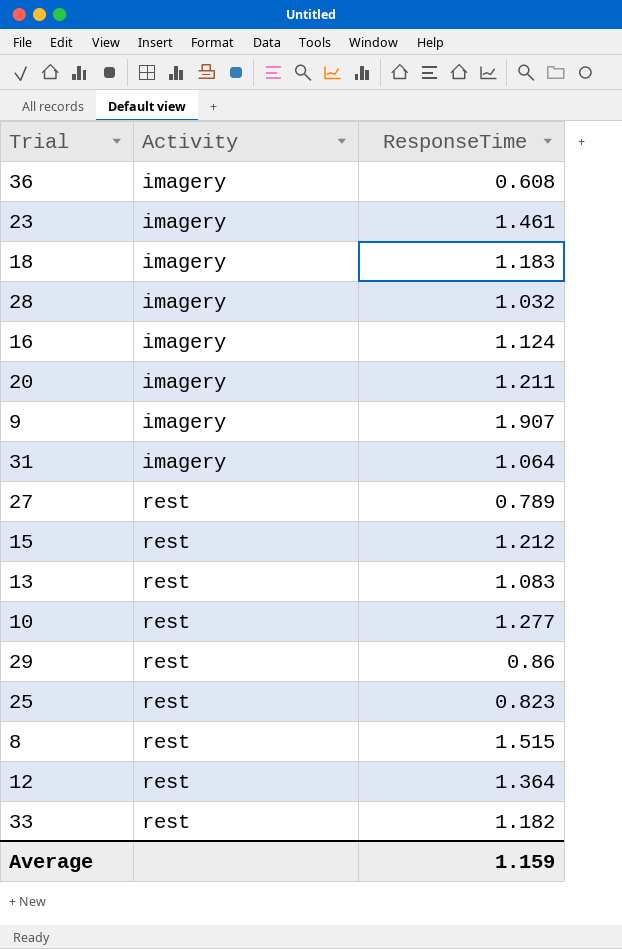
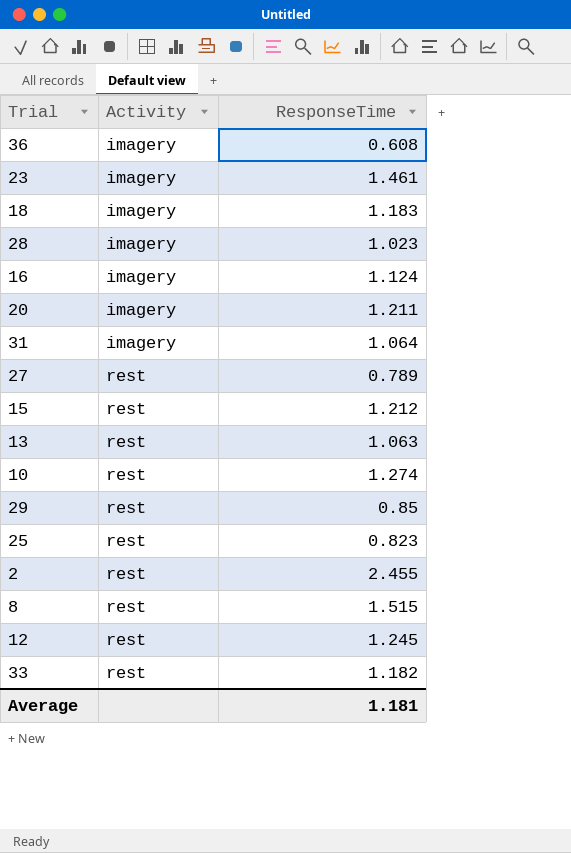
row 9: imagery | 1.907 -> none
28 | ResponseTime: 1.032 -> 1.023
13 | ResponseTime: 1.083 -> 1.063
10 | ResponseTime: 1.277 -> 1.274
29 | ResponseTime: 0.86 -> 0.85
row 2: none -> rest | 2.455
12 | ResponseTime: 1.364 -> 1.245
Average | ResponseTime: 1.159 -> 1.181

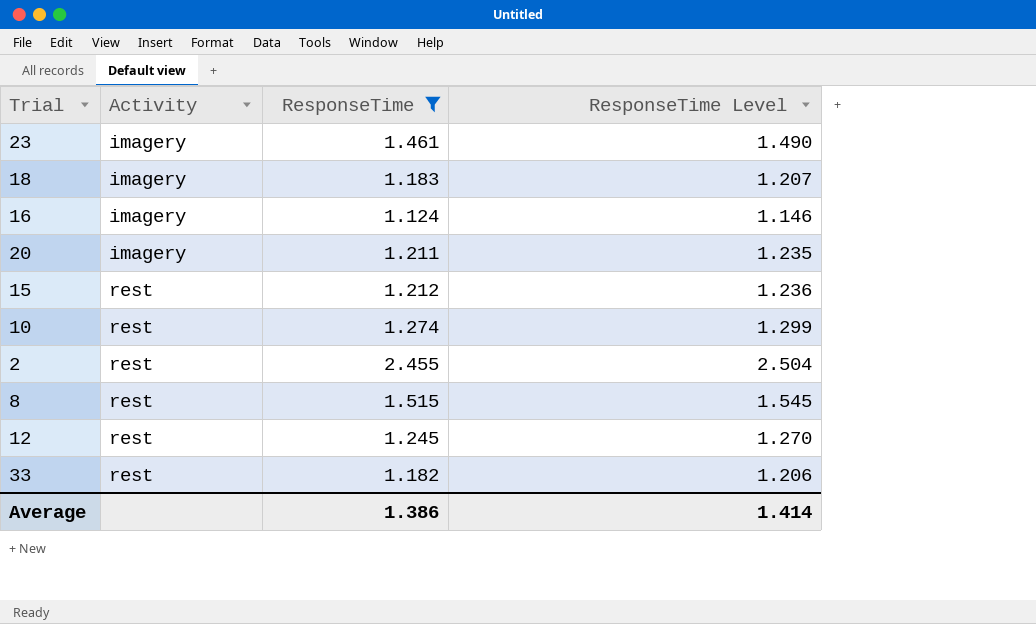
filter: none -> ResponseTime >= 1.124
column ResponseTime Level | formula: none -> [ResponseTime] * 1.02
Average | ResponseTime: 1.181 -> 1.386

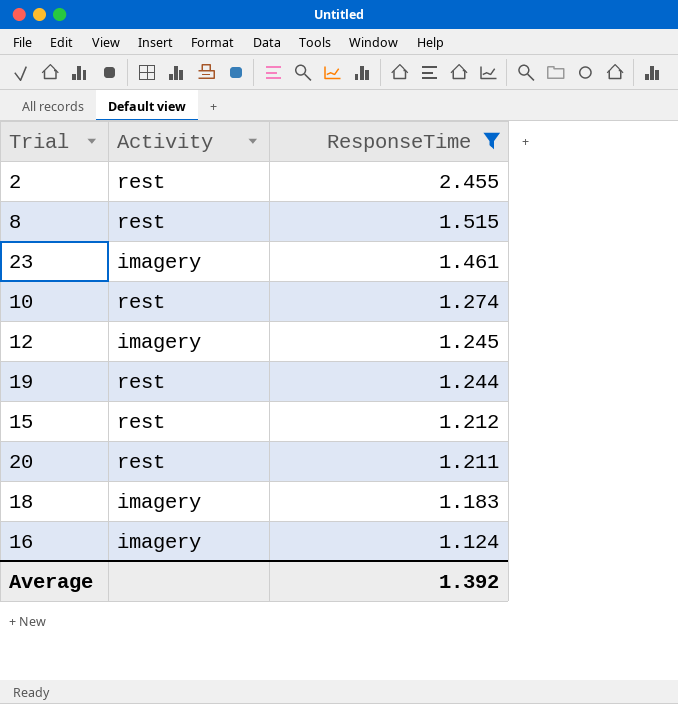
row order: Activity ascending -> ResponseTime descending
column ResponseTime Level | formula: [ResponseTime] * 1.02 -> none
row 33: rest | 1.182 | 1.206 -> none
12 | Activity: rest -> imagery
row 19: none -> rest | 1.244
20 | Activity: imagery -> rest
Average | ResponseTime: 1.386 -> 1.392

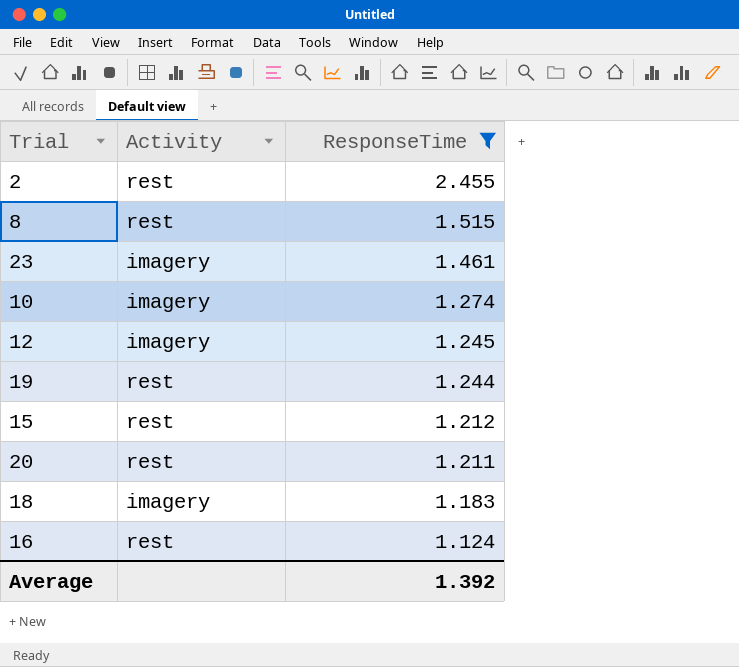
10 | Activity: rest -> imagery
16 | Activity: imagery -> rest

